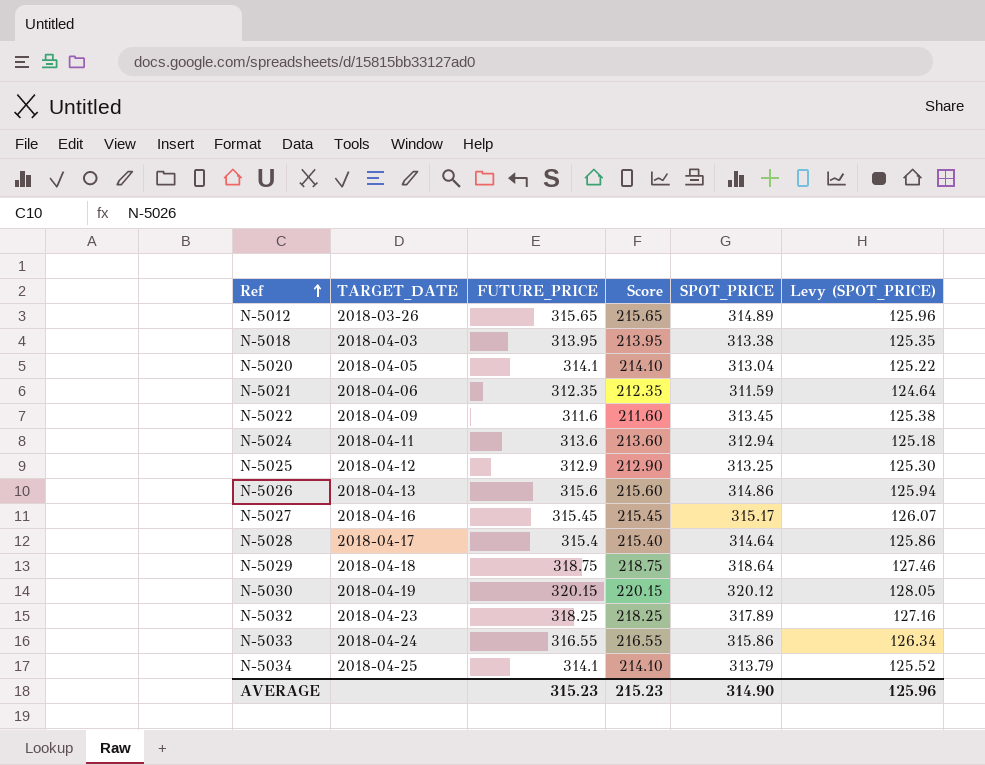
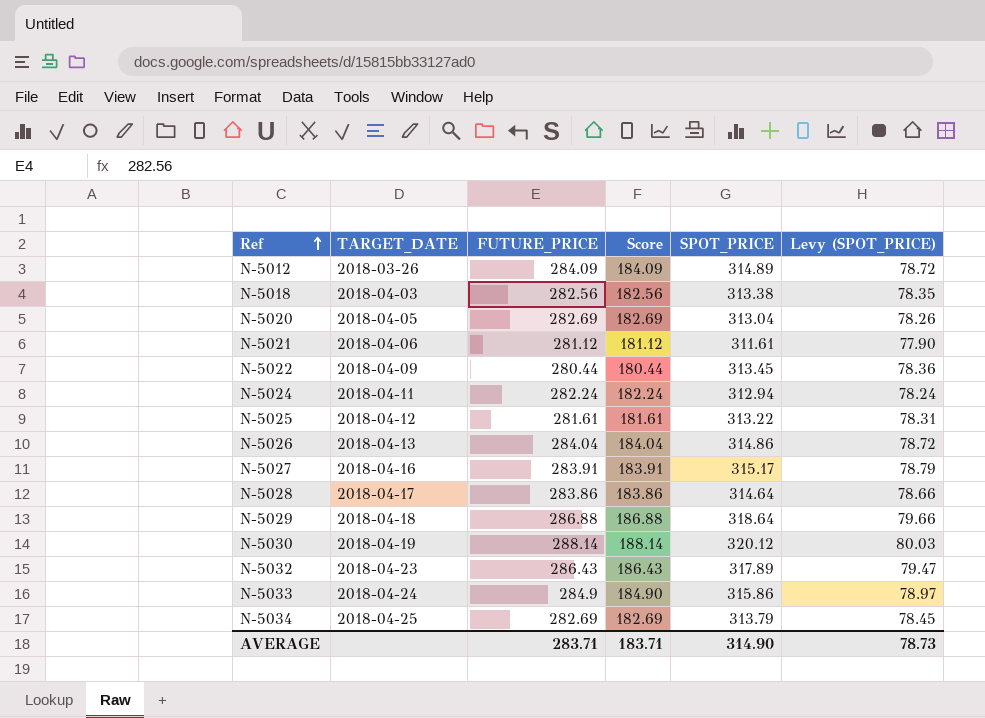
column Levy (SPOT_PRICE) | formula: [SPOT_PRICE] * 0.4 -> [SPOT_PRICE] * 0.25
N-5012 | FUTURE_PRICE: 315.65 -> 284.09
N-5012 | Score: 215.65 -> 184.09
N-5018 | FUTURE_PRICE: 313.95 -> 282.56
N-5018 | Score: 213.95 -> 182.56
N-5020 | FUTURE_PRICE: 314.1 -> 282.69
N-5020 | Score: 214.10 -> 182.69
N-5021 | FUTURE_PRICE: 312.35 -> 281.12
N-5021 | Score: 212.35 -> 181.12
N-5021 | SPOT_PRICE: 311.59 -> 311.61
N-5022 | FUTURE_PRICE: 311.6 -> 280.44
N-5022 | Score: 211.60 -> 180.44
N-5024 | FUTURE_PRICE: 313.6 -> 282.24
N-5024 | Score: 213.60 -> 182.24
N-5025 | FUTURE_PRICE: 312.9 -> 281.61
N-5025 | Score: 212.90 -> 181.61
N-5025 | SPOT_PRICE: 313.25 -> 313.22
N-5026 | FUTURE_PRICE: 315.6 -> 284.04
N-5026 | Score: 215.60 -> 184.04
N-5027 | FUTURE_PRICE: 315.45 -> 283.91
N-5027 | Score: 215.45 -> 183.91
N-5028 | FUTURE_PRICE: 315.4 -> 283.86
N-5028 | Score: 215.40 -> 183.86
N-5029 | FUTURE_PRICE: 318.75 -> 286.88
N-5029 | Score: 218.75 -> 186.88
N-5030 | FUTURE_PRICE: 320.15 -> 288.14
N-5030 | Score: 220.15 -> 188.14
N-5032 | FUTURE_PRICE: 318.25 -> 286.43
N-5032 | Score: 218.25 -> 186.43
N-5033 | FUTURE_PRICE: 316.55 -> 284.9
N-5033 | Score: 216.55 -> 184.90
N-5034 | FUTURE_PRICE: 314.1 -> 282.69
N-5034 | Score: 214.10 -> 182.69
AVERAGE | FUTURE_PRICE: 315.23 -> 283.71
AVERAGE | Score: 215.23 -> 183.71
AVERAGE | Levy (SPOT_PRICE): 125.96 -> 78.73

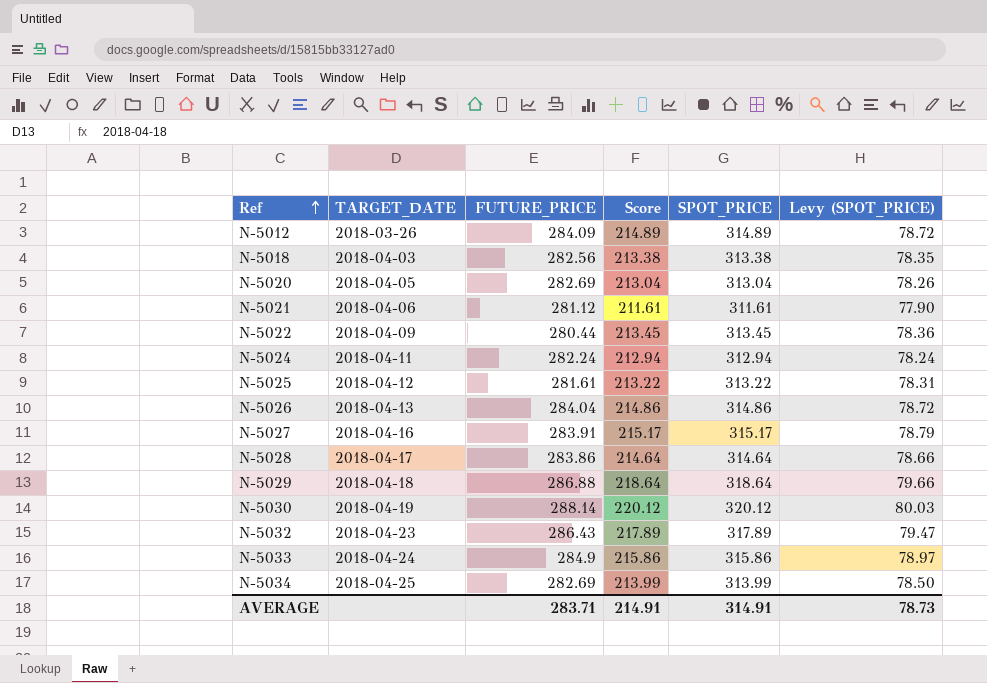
column Score | formula: [FUTURE_PRICE] - 100 -> [SPOT_PRICE] - 100
N-5034 | SPOT_PRICE: 313.79 -> 313.99
N-5034 | Levy (SPOT_PRICE): 78.45 -> 78.50
AVERAGE | Score: 183.71 -> 214.91
AVERAGE | SPOT_PRICE: 314.90 -> 314.91

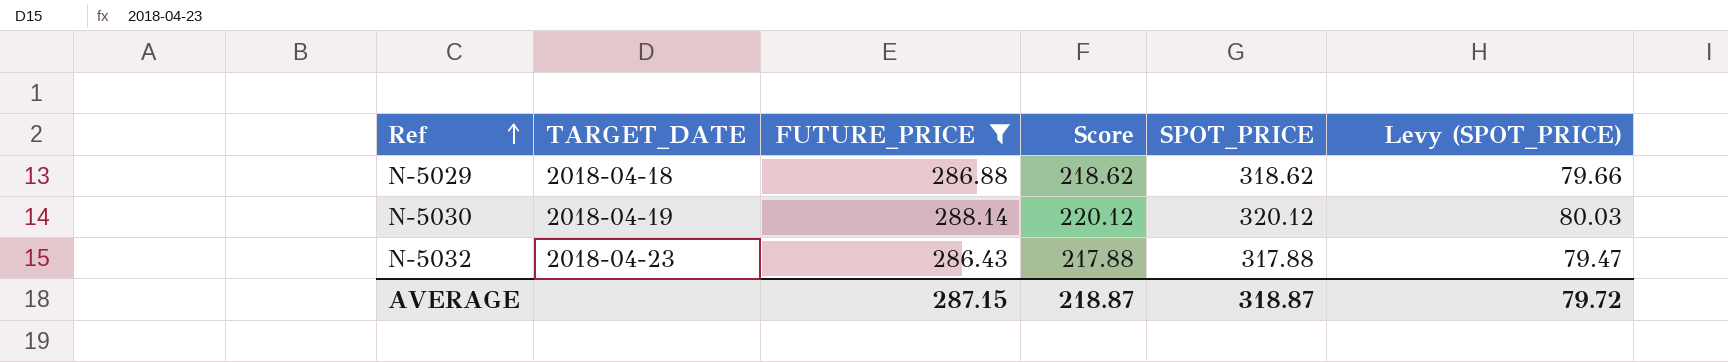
filter: none -> FUTURE_PRICE >= 286.43
N-5029 | Score: 218.64 -> 218.62
N-5029 | SPOT_PRICE: 318.64 -> 318.62
N-5032 | Score: 217.89 -> 217.88
N-5032 | SPOT_PRICE: 317.89 -> 317.88
AVERAGE | FUTURE_PRICE: 283.71 -> 287.15
AVERAGE | Score: 214.91 -> 218.87
AVERAGE | SPOT_PRICE: 314.91 -> 318.87
AVERAGE | Levy (SPOT_PRICE): 78.73 -> 79.72

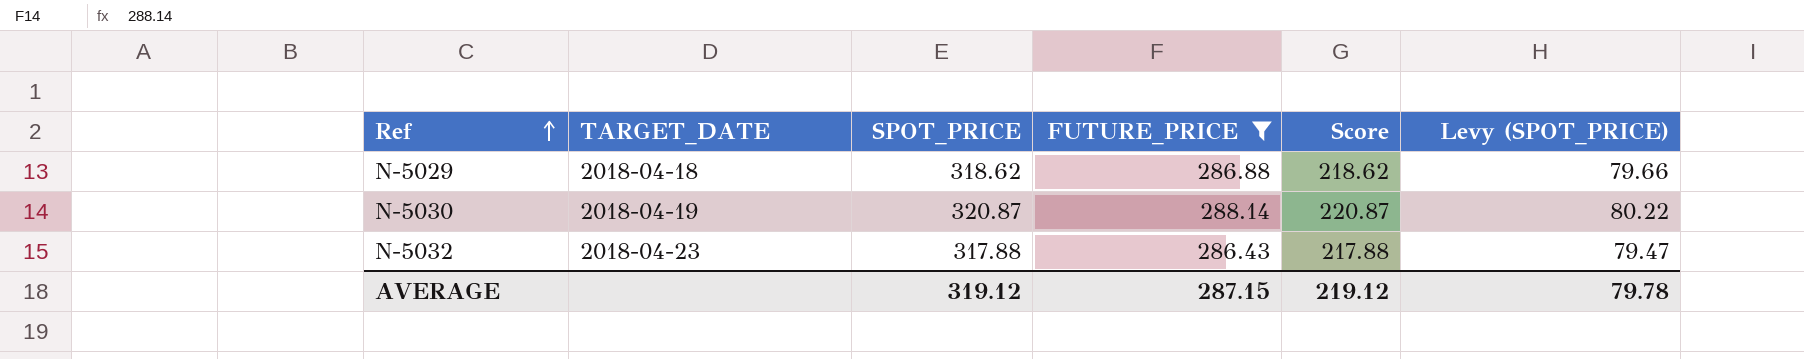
column SPOT_PRICE | position: 5 -> 3
N-5030 | SPOT_PRICE: 320.12 -> 320.87
N-5030 | Score: 220.12 -> 220.87
N-5030 | Levy (SPOT_PRICE): 80.03 -> 80.22
AVERAGE | SPOT_PRICE: 318.87 -> 319.12
AVERAGE | Score: 218.87 -> 219.12
AVERAGE | Levy (SPOT_PRICE): 79.72 -> 79.78

